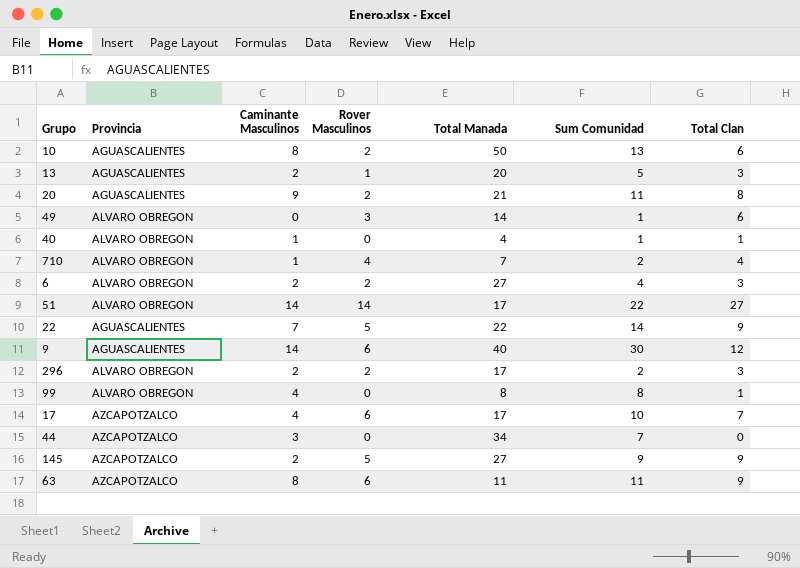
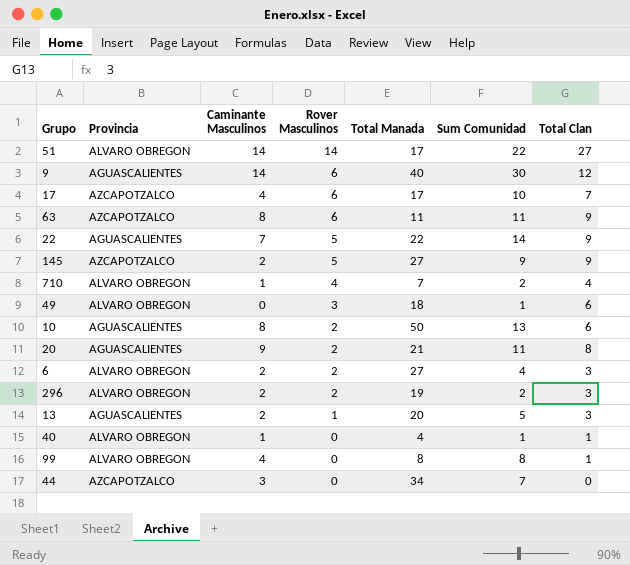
row order: none -> Rover Masculinos descending
49 | Total Manada: 14 -> 18
296 | Total Manada: 17 -> 19

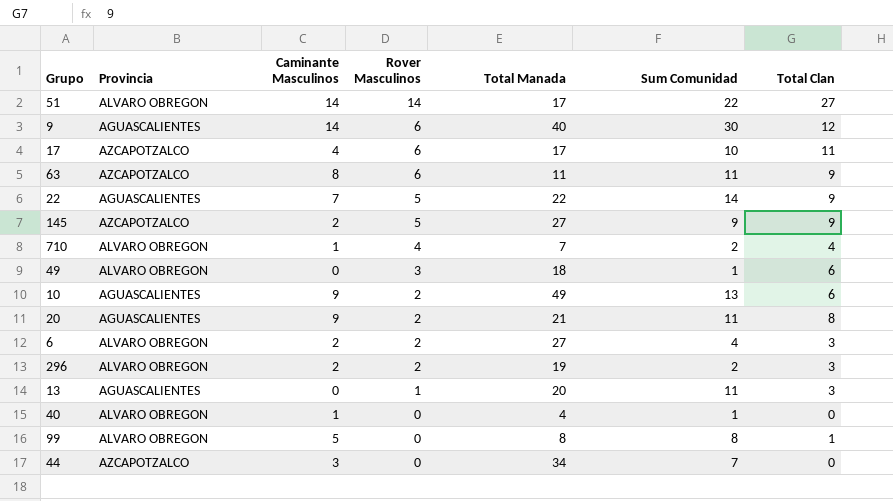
17 | Total Clan: 7 -> 11
10 | Caminante Masculinos: 8 -> 9
10 | Total Manada: 50 -> 49
13 | Caminante Masculinos: 2 -> 0
13 | Sum Comunidad: 5 -> 11
40 | Total Clan: 1 -> 0
99 | Caminante Masculinos: 4 -> 5

